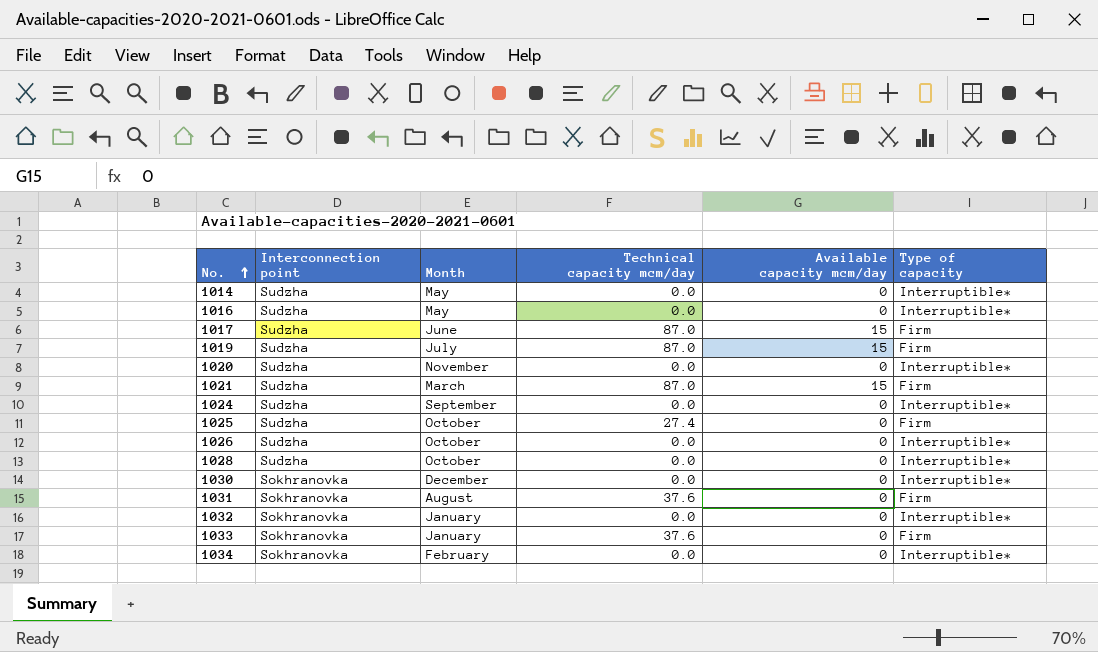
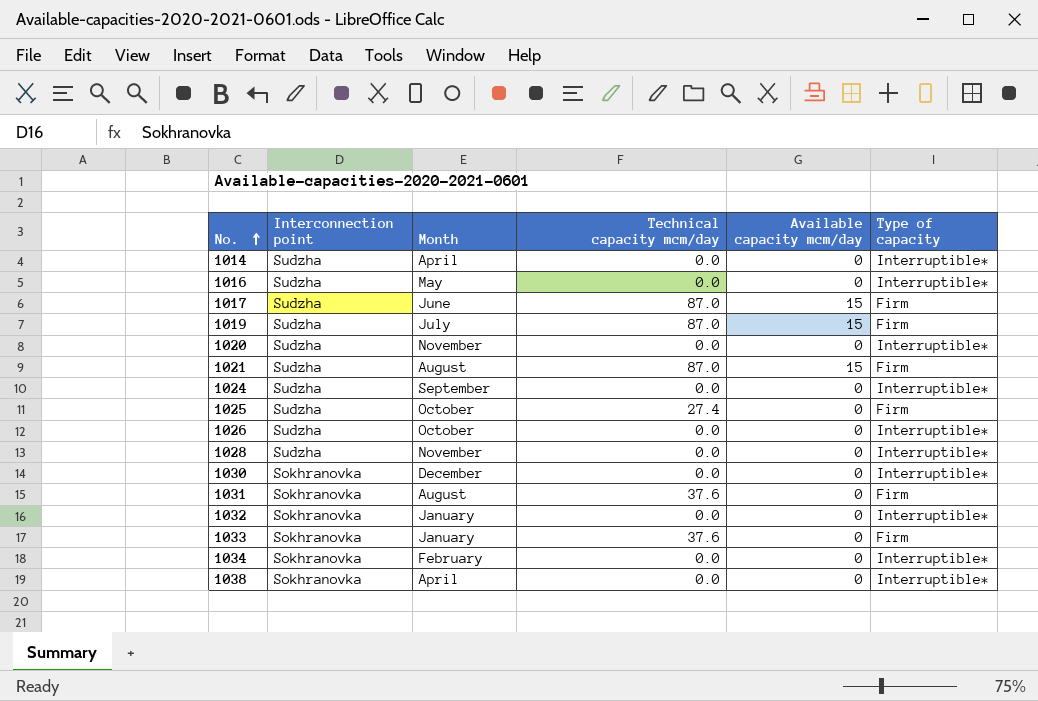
1014 | Month: May -> April
1021 | Month: March -> August
1028 | Month: October -> November
row 1038: none -> Sokhranovka | April | 0.0 | 0 | Interruptible*

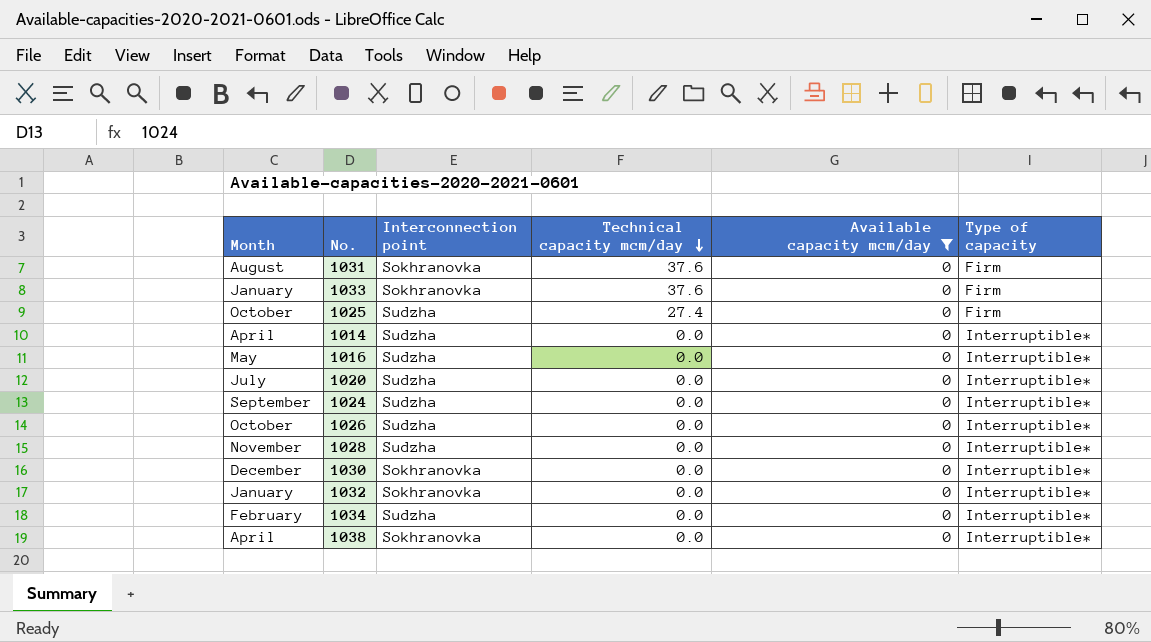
filter: none -> Available capacity mcm/day = 0
row order: No. ascending -> Technical capacity mcm/day descending
column Month | position: 3 -> 1
1020 | Month: November -> July
1034 | Interconnection point: Sokhranovka -> Sudzha

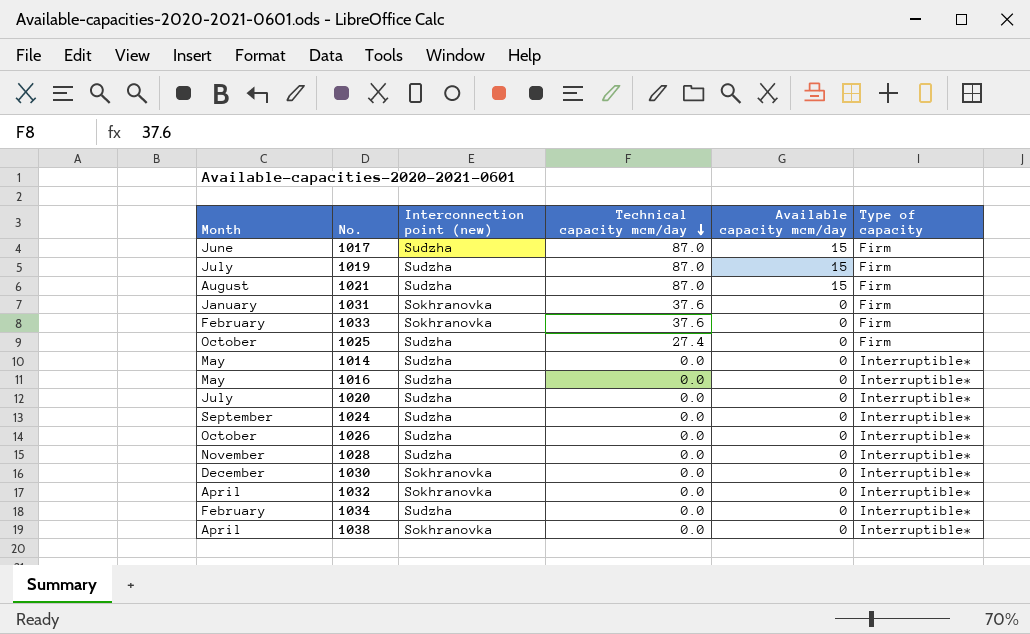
filter: Available capacity mcm/day = 0 -> none
column name: Interconnection point -> Interconnection point (new)
1031 | Month: August -> January
1033 | Month: January -> February
1014 | Month: April -> May
1032 | Month: January -> April

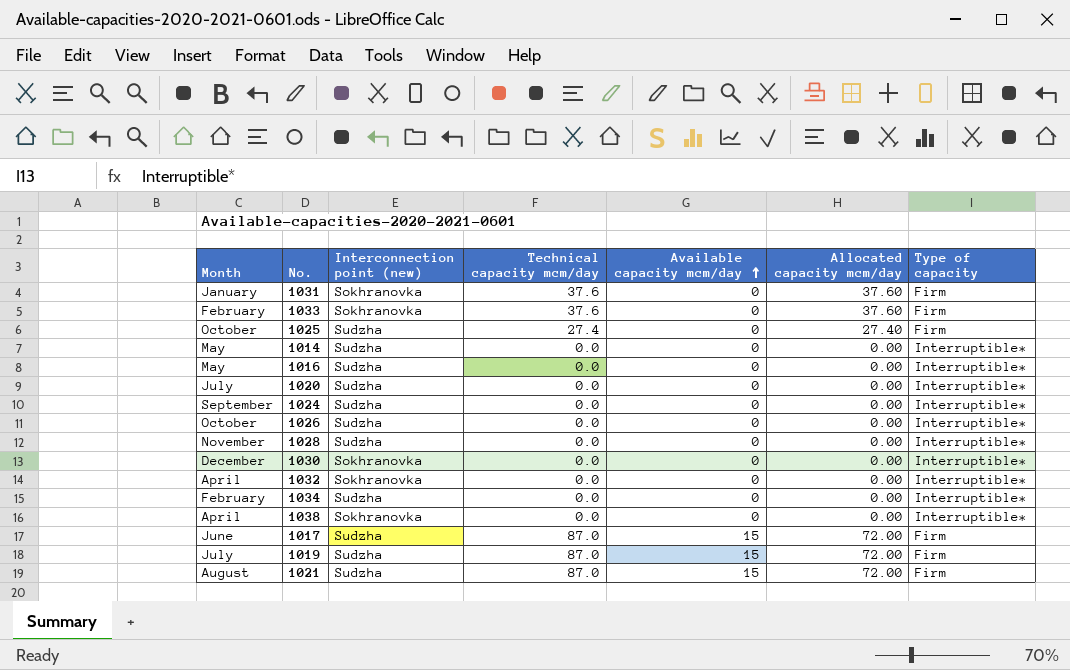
row order: Technical capacity mcm/day descending -> Available capacity mcm/day ascending
column Allocated capacity mcm/day | position: none -> 6

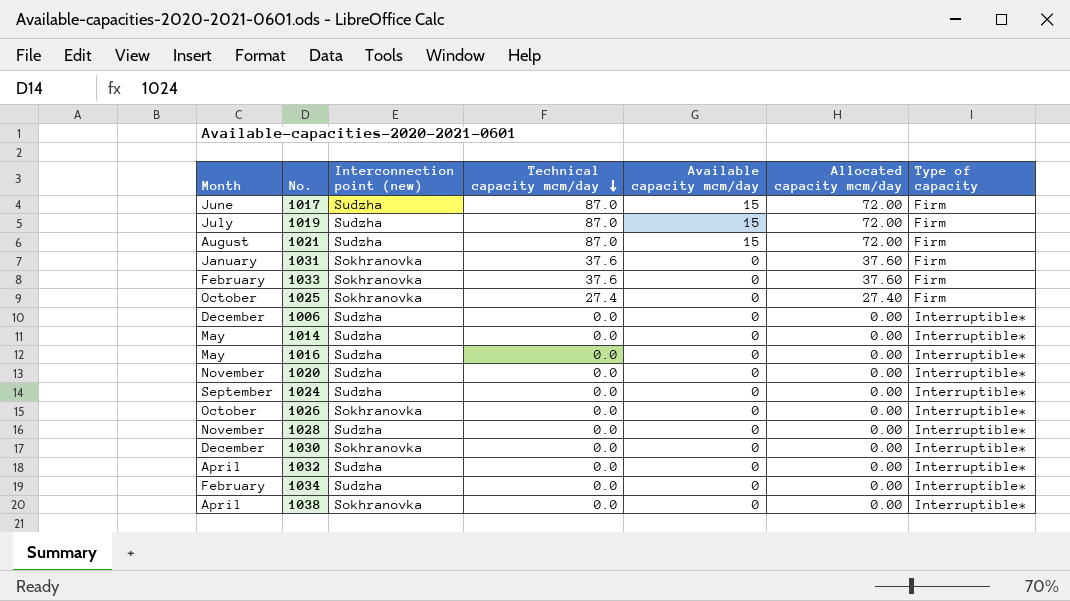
row order: Available capacity mcm/day ascending -> Technical capacity mcm/day descending
1025 | Interconnection point (new): Sudzha -> Sokhranovka
row 1006: none -> December | Sudzha | 0.0 | 0 | 0.00 | Interruptible*
1020 | Month: July -> November
1026 | Interconnection point (new): Sudzha -> Sokhranovka
1032 | Interconnection point (new): Sokhranovka -> Sudzha

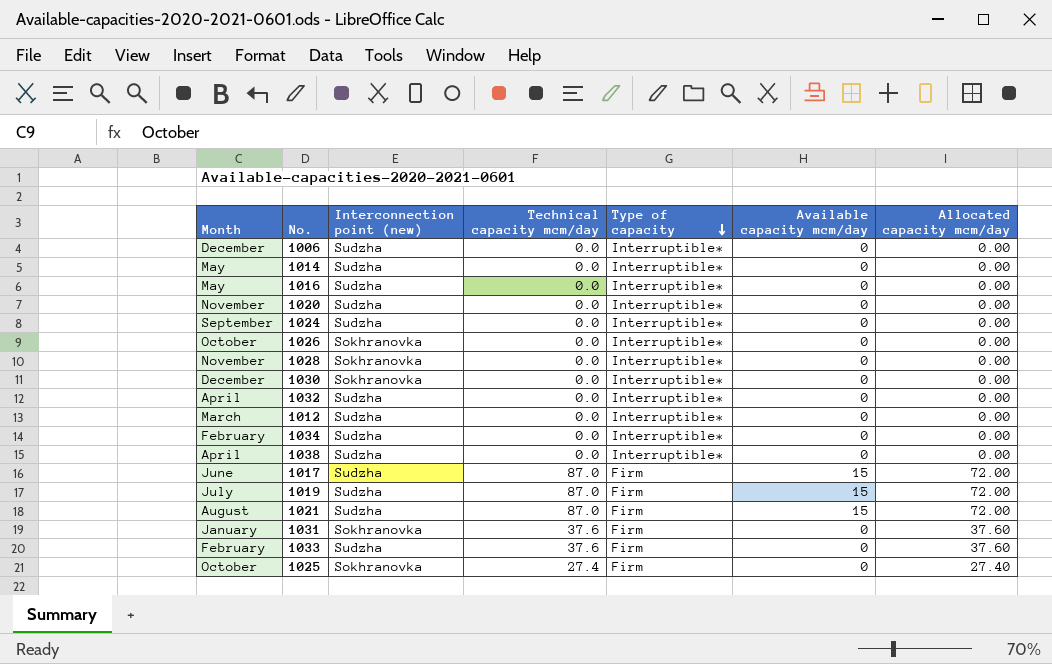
row order: Technical capacity mcm/day descending -> Type of capacity descending
column Type of capacity | position: 7 -> 5
1028 | Interconnection point (new): Sudzha -> Sokhranovka
row 1012: none -> March | Sudzha | 0.0 | Interruptible* | 0 | 0.00
1038 | Interconnection point (new): Sokhranovka -> Sudzha
1033 | Interconnection point (new): Sokhranovka -> Sudzha

